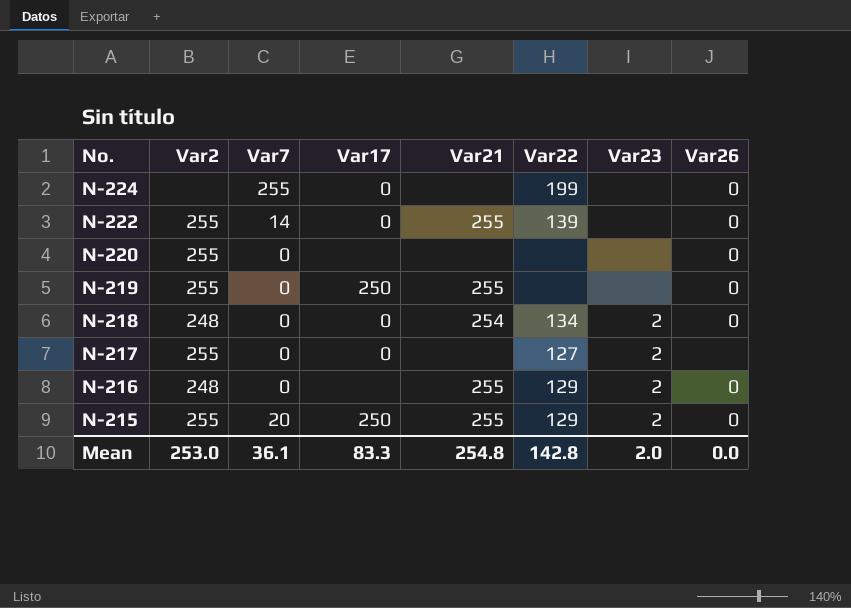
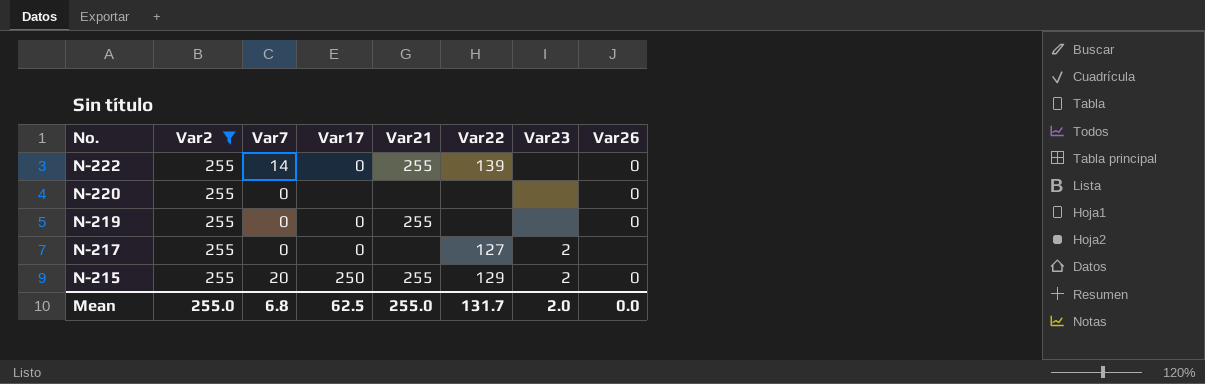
filter: none -> Var2 = 255
N-219 | Var17: 250 -> 0
Mean | Var2: 253.0 -> 255.0
Mean | Var7: 36.1 -> 6.8
Mean | Var17: 83.3 -> 62.5
Mean | Var21: 254.8 -> 255.0
Mean | Var22: 142.8 -> 131.7

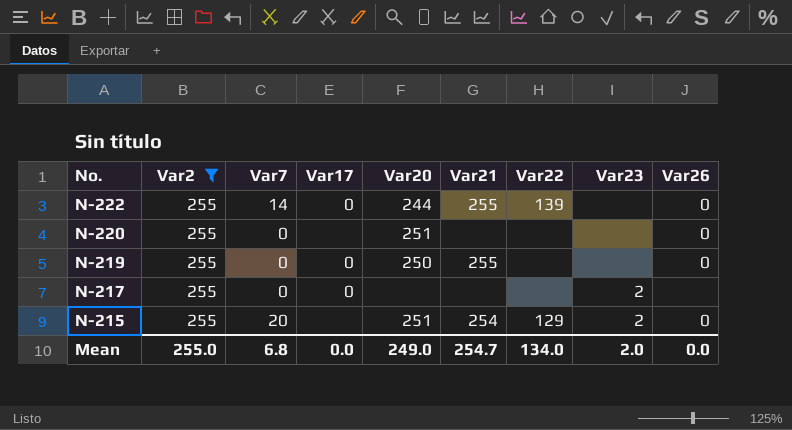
column Var20 | position: none -> 5
N-217 | Var22: 127 -> none
N-215 | Var17: 250 -> none
N-215 | Var21: 255 -> 254
Mean | Var17: 62.5 -> 0.0
Mean | Var21: 255.0 -> 254.7
Mean | Var22: 131.7 -> 134.0

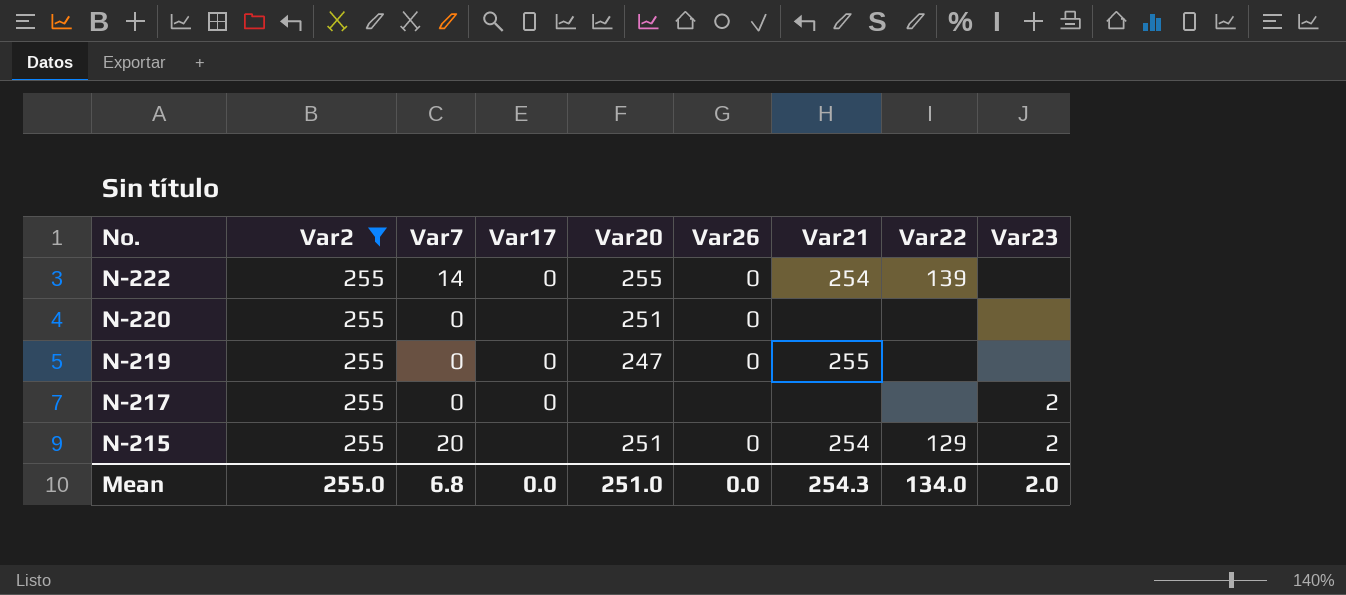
column Var26 | position: 9 -> 6
N-222 | Var20: 244 -> 255
N-222 | Var21: 255 -> 254
N-219 | Var20: 250 -> 247
Mean | Var20: 249.0 -> 251.0
Mean | Var21: 254.7 -> 254.3

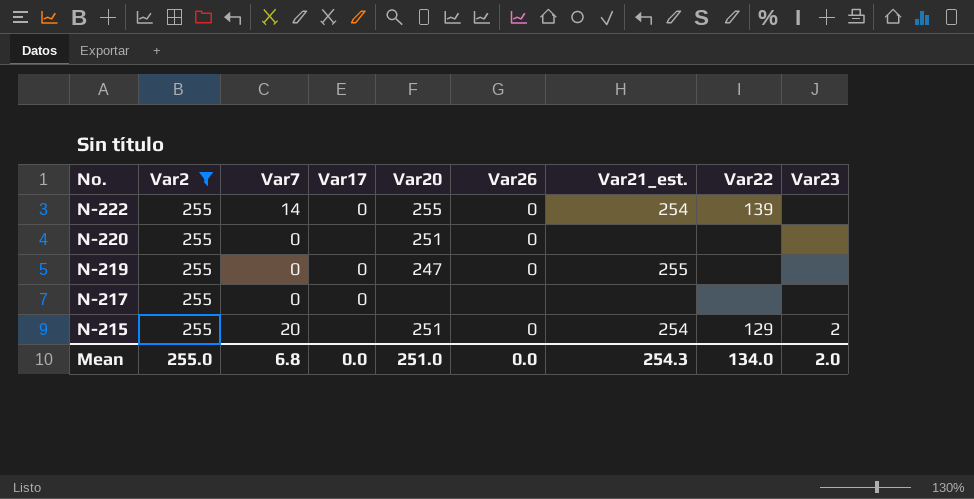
column name: Var21 -> Var21_est.
N-217 | Var23: 2 -> none

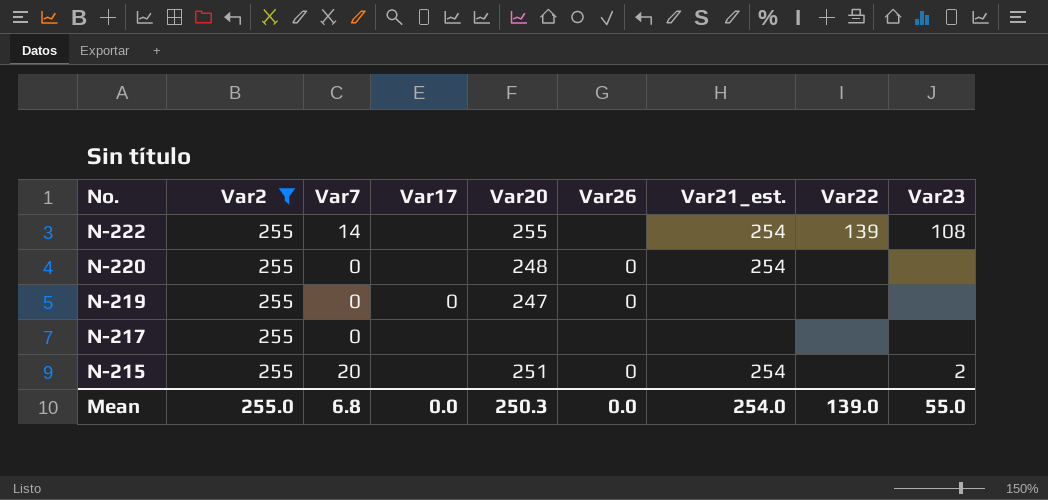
N-222 | Var17: 0 -> none
N-222 | Var26: 0 -> none
N-222 | Var23: none -> 108
N-220 | Var20: 251 -> 248
N-220 | Var21_est.: none -> 254
N-219 | Var21_est.: 255 -> none
N-217 | Var17: 0 -> none
N-215 | Var22: 129 -> none
Mean | Var20: 251.0 -> 250.3
Mean | Var21_est.: 254.3 -> 254.0
Mean | Var22: 134.0 -> 139.0
Mean | Var23: 2.0 -> 55.0

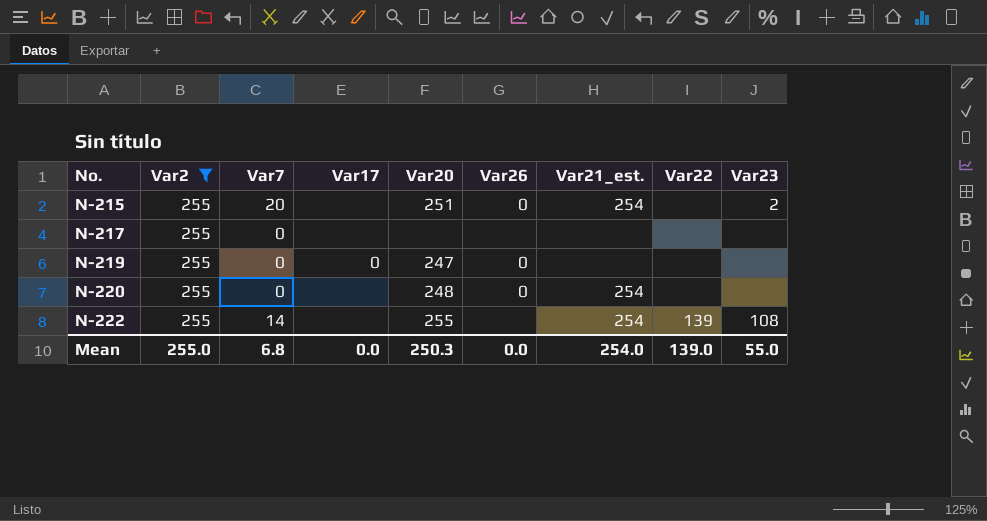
row order: No. descending -> No. ascending

